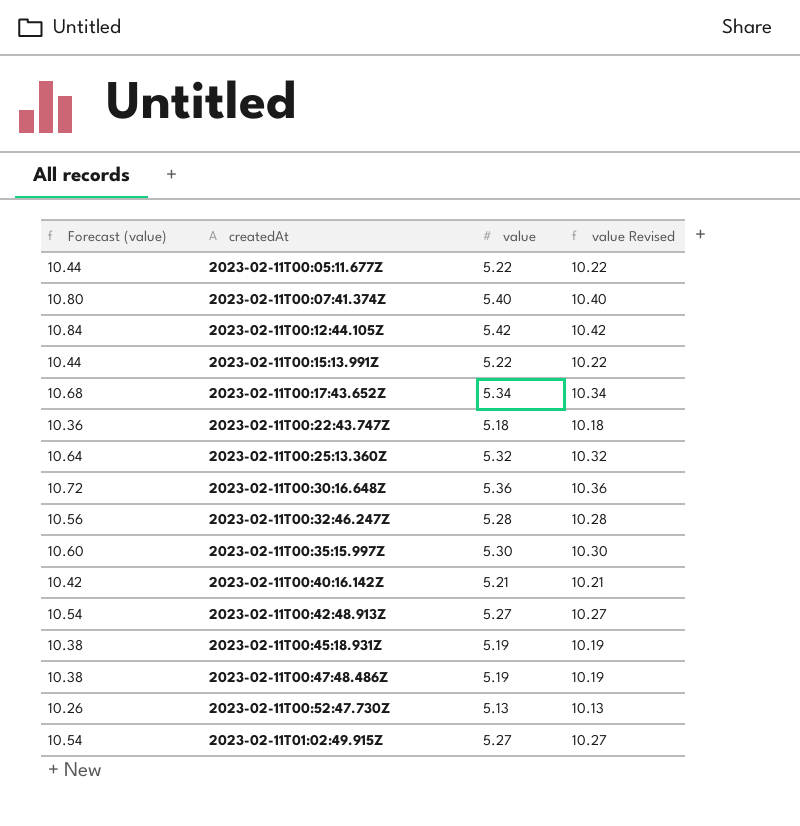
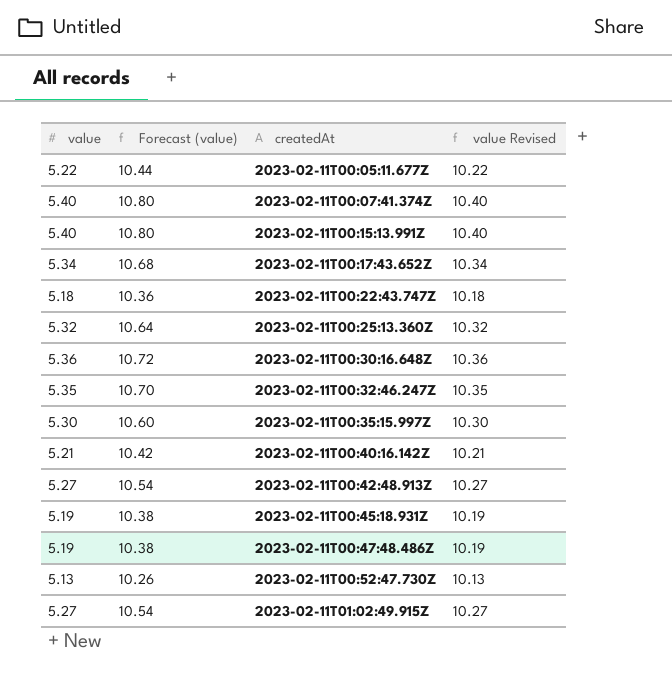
column value | position: 3 -> 1
row 2023-02-11T00:12:44.105Z: 10.84 | 5.42 | 10.42 -> none
2023-02-11T00:15:13.991Z | value: 5.22 -> 5.40
2023-02-11T00:15:13.991Z | Forecast (value): 10.44 -> 10.80
2023-02-11T00:15:13.991Z | value Revised: 10.22 -> 10.40
2023-02-11T00:32:46.247Z | value: 5.28 -> 5.35
2023-02-11T00:32:46.247Z | Forecast (value): 10.56 -> 10.70
2023-02-11T00:32:46.247Z | value Revised: 10.28 -> 10.35

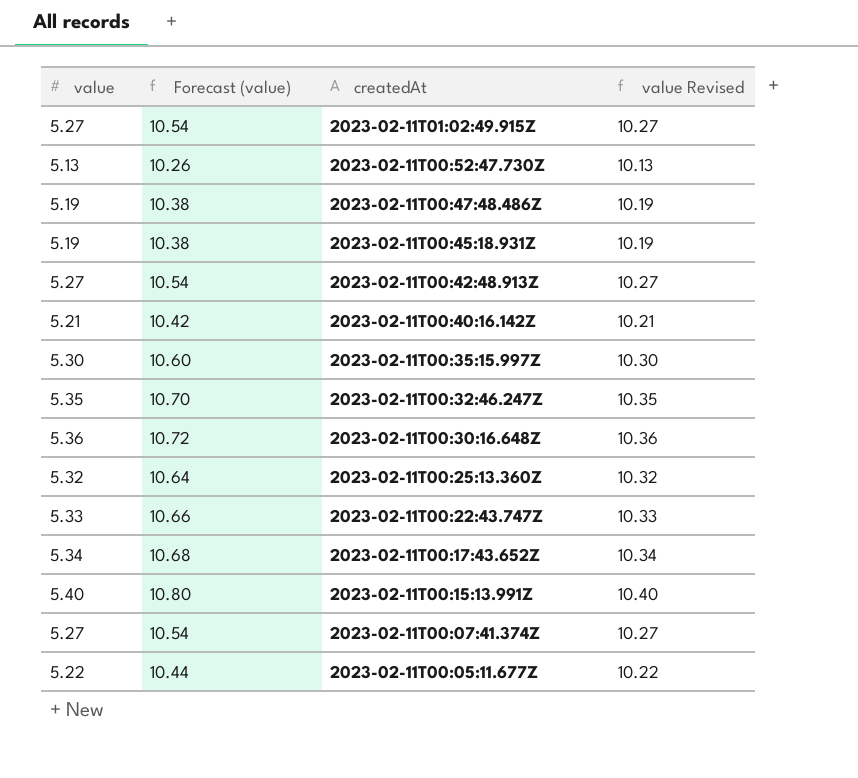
row order: createdAt ascending -> createdAt descending
2023-02-11T00:22:43.747Z | value: 5.18 -> 5.33
2023-02-11T00:22:43.747Z | Forecast (value): 10.36 -> 10.66
2023-02-11T00:22:43.747Z | value Revised: 10.18 -> 10.33
2023-02-11T00:07:41.374Z | value: 5.40 -> 5.27
2023-02-11T00:07:41.374Z | Forecast (value): 10.80 -> 10.54
2023-02-11T00:07:41.374Z | value Revised: 10.40 -> 10.27

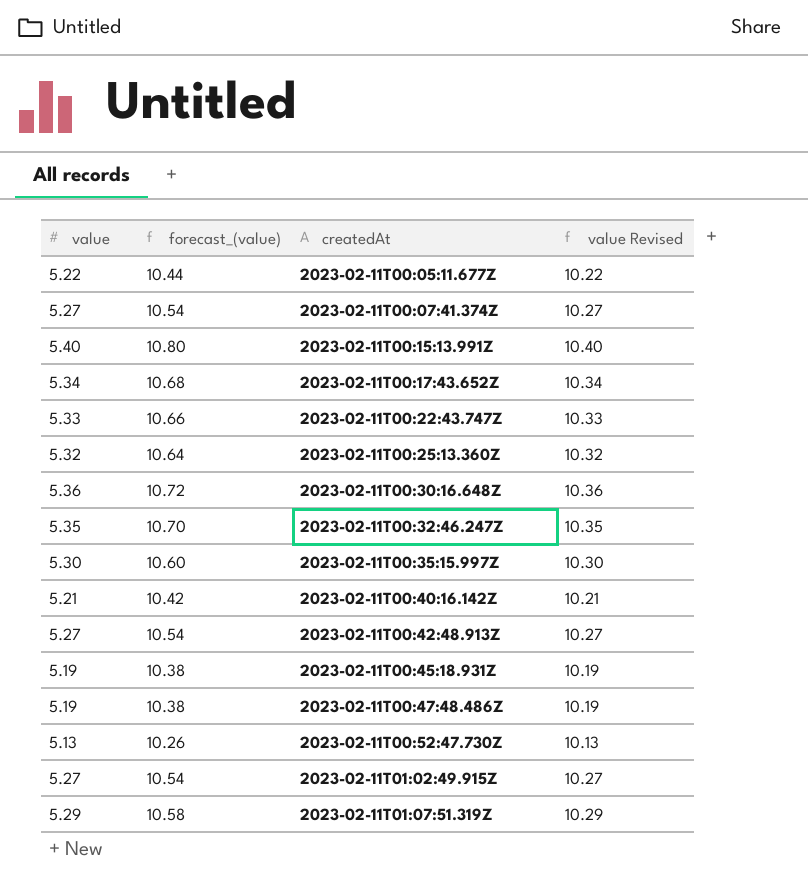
row order: createdAt descending -> createdAt ascending
column name: Forecast (value) -> forecast_(value)
row 2023-02-11T01:07:51.319Z: none -> 5.29 | 10.58 | 10.29

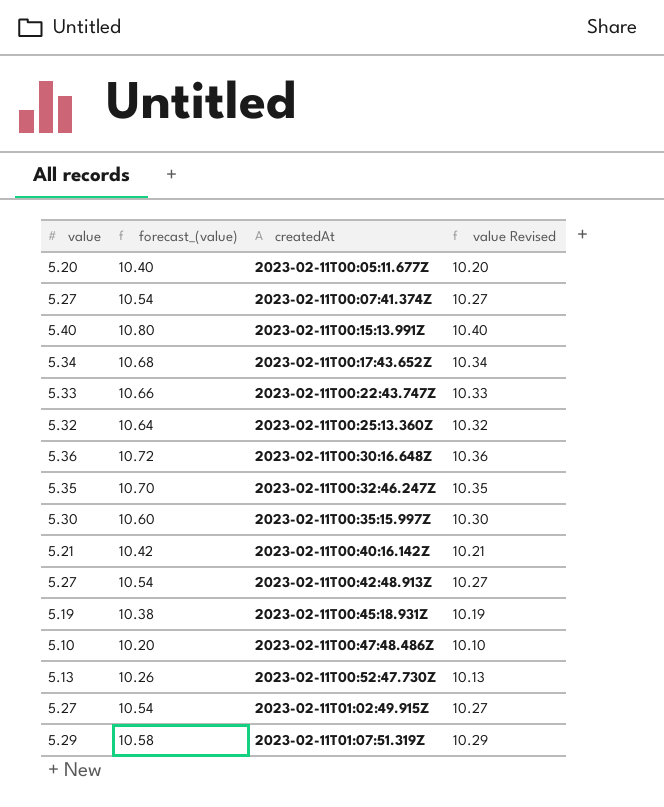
2023-02-11T00:05:11.677Z | value: 5.22 -> 5.20
2023-02-11T00:05:11.677Z | forecast_(value): 10.44 -> 10.40
2023-02-11T00:05:11.677Z | value Revised: 10.22 -> 10.20
2023-02-11T00:47:48.486Z | value: 5.19 -> 5.10
2023-02-11T00:47:48.486Z | forecast_(value): 10.38 -> 10.20
2023-02-11T00:47:48.486Z | value Revised: 10.19 -> 10.10

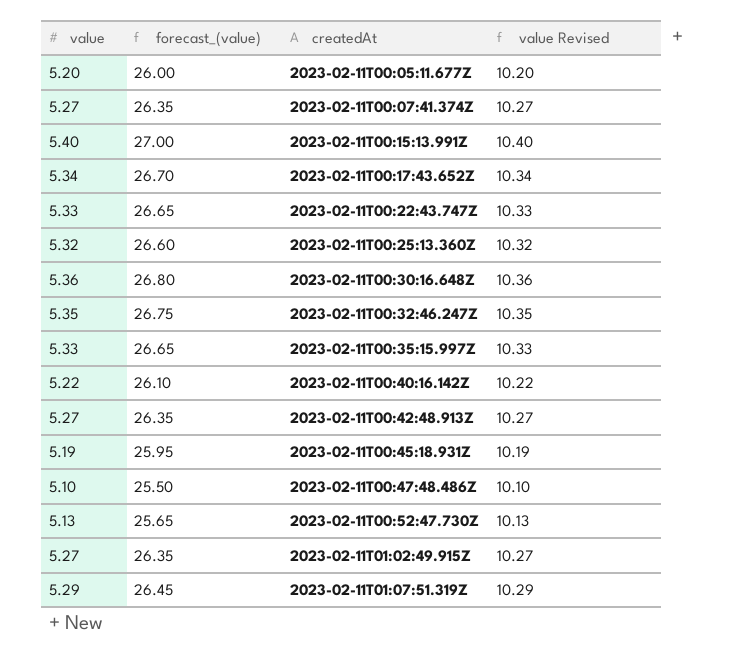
column forecast_(value) | formula: [value] * 2 -> [value] * 5
2023-02-11T00:35:15.997Z | value: 5.30 -> 5.33
2023-02-11T00:35:15.997Z | value Revised: 10.30 -> 10.33
2023-02-11T00:40:16.142Z | value: 5.21 -> 5.22
2023-02-11T00:40:16.142Z | value Revised: 10.21 -> 10.22

